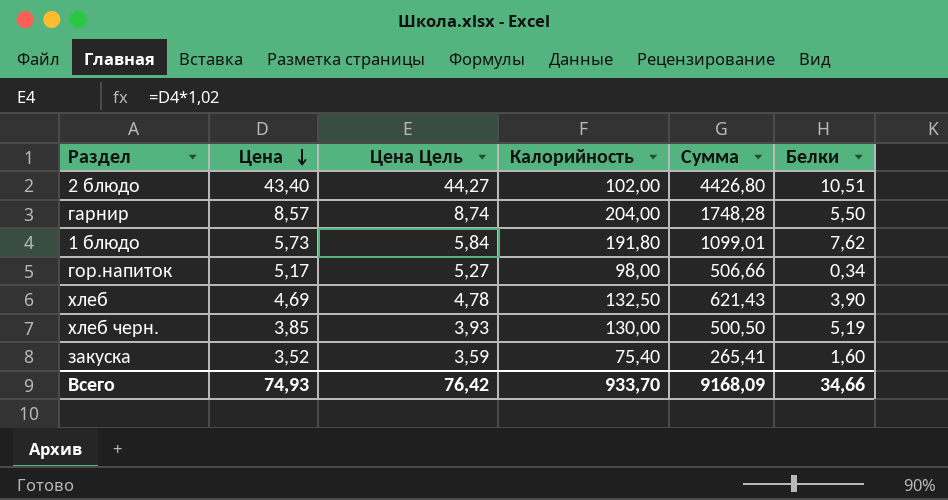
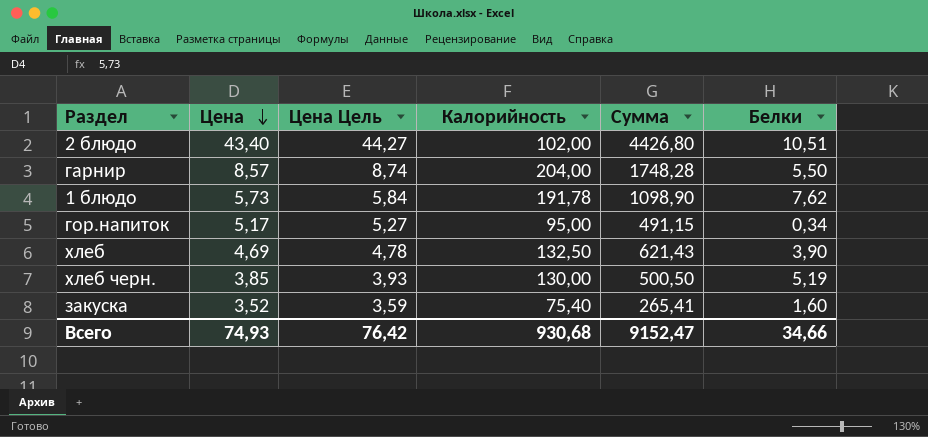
1 блюдо | Калорийность: 191,80 -> 191,78
1 блюдо | Сумма: 1099,01 -> 1098,90
гор.напиток | Калорийность: 98,00 -> 95,00
гор.напиток | Сумма: 506,66 -> 491,15
Всего | Калорийность: 933,70 -> 930,68
Всего | Сумма: 9168,09 -> 9152,47

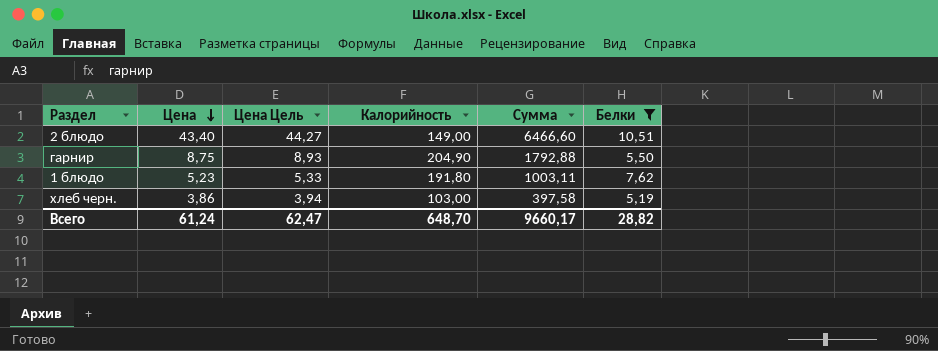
filter: none -> Белки >= 5,19
2 блюдо | Калорийность: 102,00 -> 149,00
2 блюдо | Сумма: 4426,80 -> 6466,60
гарнир | Цена: 8,57 -> 8,75
гарнир | Цена Цель: 8,74 -> 8,93
гарнир | Калорийность: 204,00 -> 204,90
гарнир | Сумма: 1748,28 -> 1792,88
1 блюдо | Цена: 5,73 -> 5,23
1 блюдо | Цена Цель: 5,84 -> 5,33
1 блюдо | Калорийность: 191,78 -> 191,80
1 блюдо | Сумма: 1098,90 -> 1003,11
хлеб черн. | Цена: 3,85 -> 3,86
хлеб черн. | Цена Цель: 3,93 -> 3,94
хлеб черн. | Калорийность: 130,00 -> 103,00
хлеб черн. | Сумма: 500,50 -> 397,58
Всего | Цена: 74,93 -> 61,24
Всего | Цена Цель: 76,42 -> 62,47
Всего | Калорийность: 930,68 -> 648,70
Всего | Сумма: 9152,47 -> 9660,17
Всего | Белки: 34,66 -> 28,82

